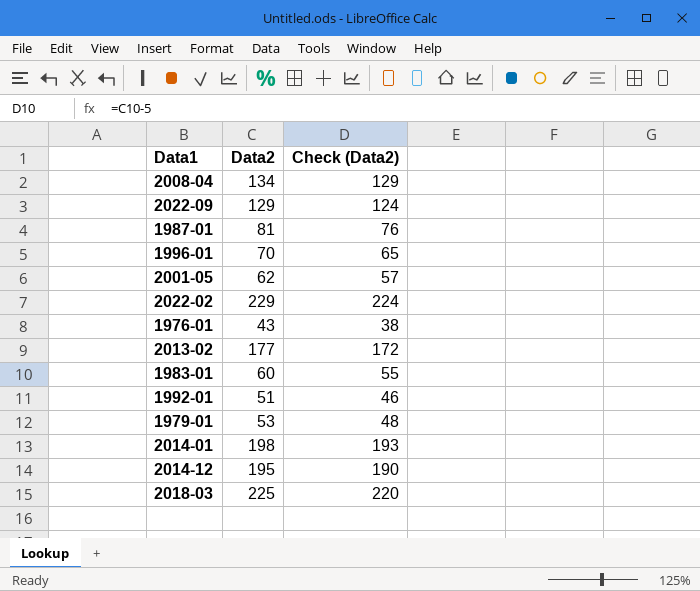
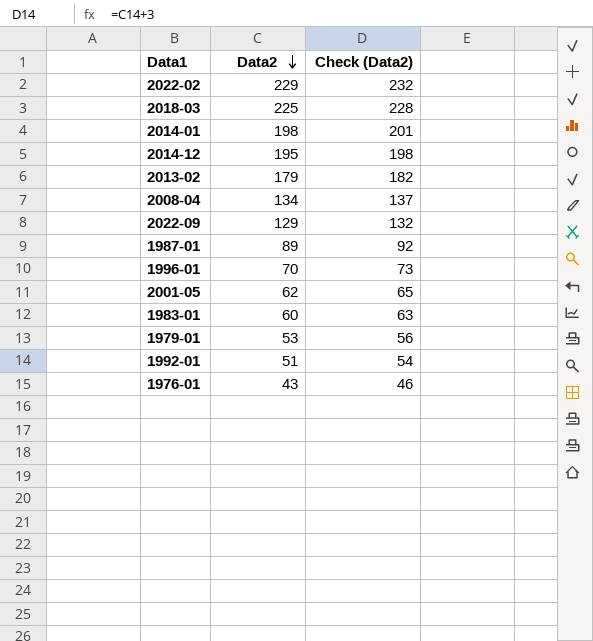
row order: none -> Data2 descending
column Check (Data2) | formula: [Data2] - 5 -> [Data2] + 3
2013-02 | Data2: 177 -> 179
1987-01 | Data2: 81 -> 89

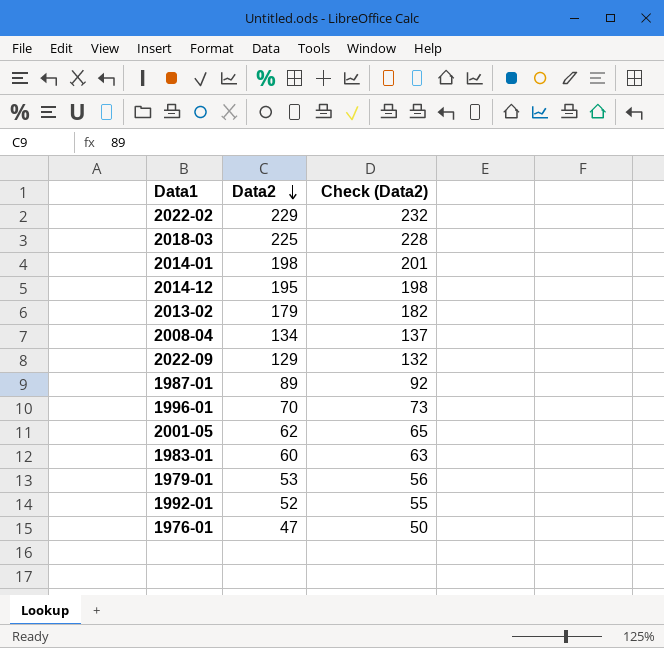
1992-01 | Data2: 51 -> 52
1992-01 | Check (Data2): 54 -> 55
1976-01 | Data2: 43 -> 47
1976-01 | Check (Data2): 46 -> 50

